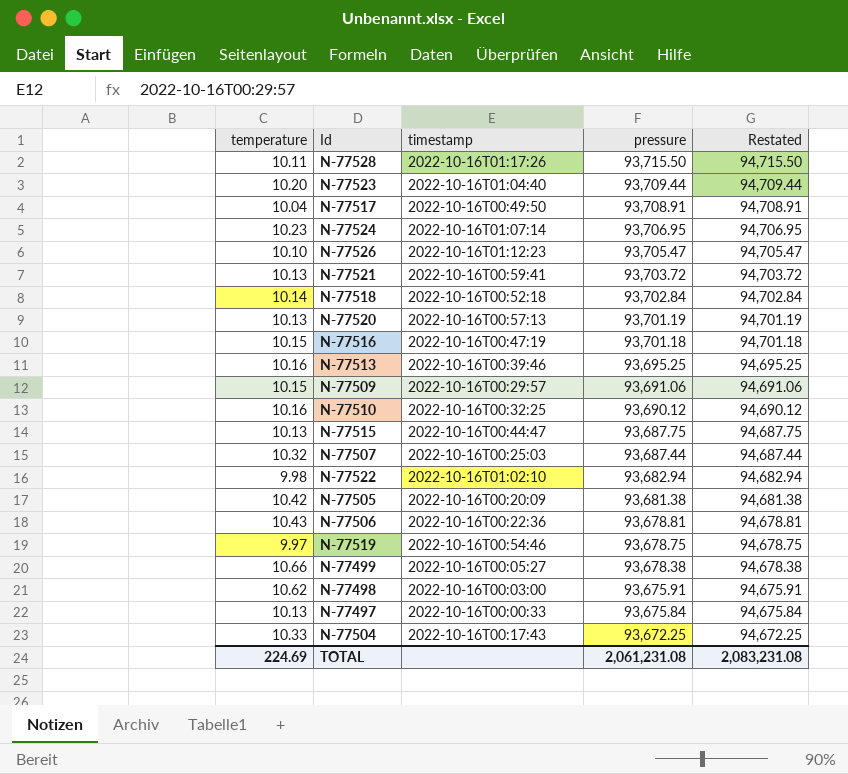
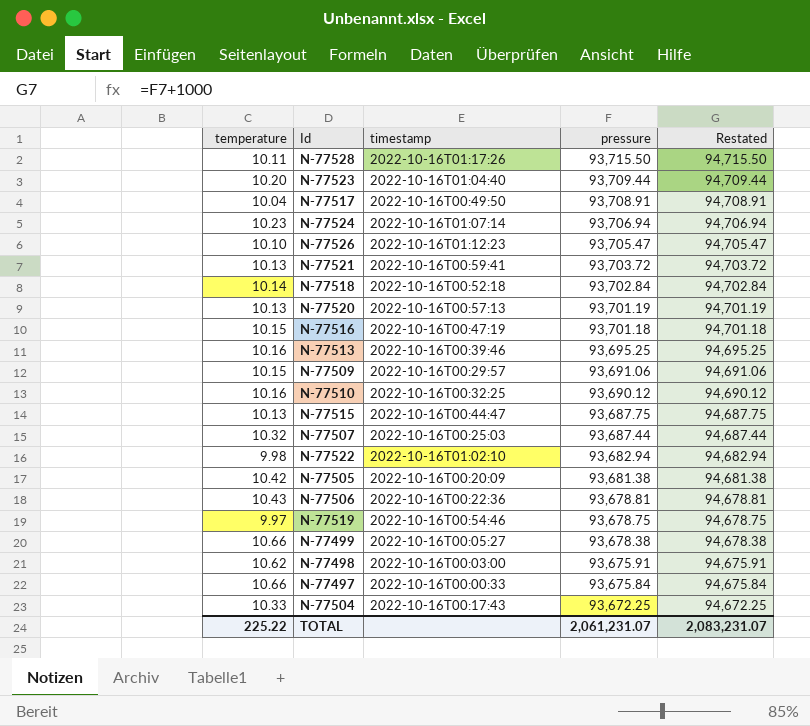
N-77524 | pressure: 93,706.95 -> 93,706.94
N-77524 | Restated: 94,706.95 -> 94,706.94
N-77497 | temperature: 10.13 -> 10.66
TOTAL | temperature: 224.69 -> 225.22
TOTAL | pressure: 2,061,231.08 -> 2,061,231.07
TOTAL | Restated: 2,083,231.08 -> 2,083,231.07

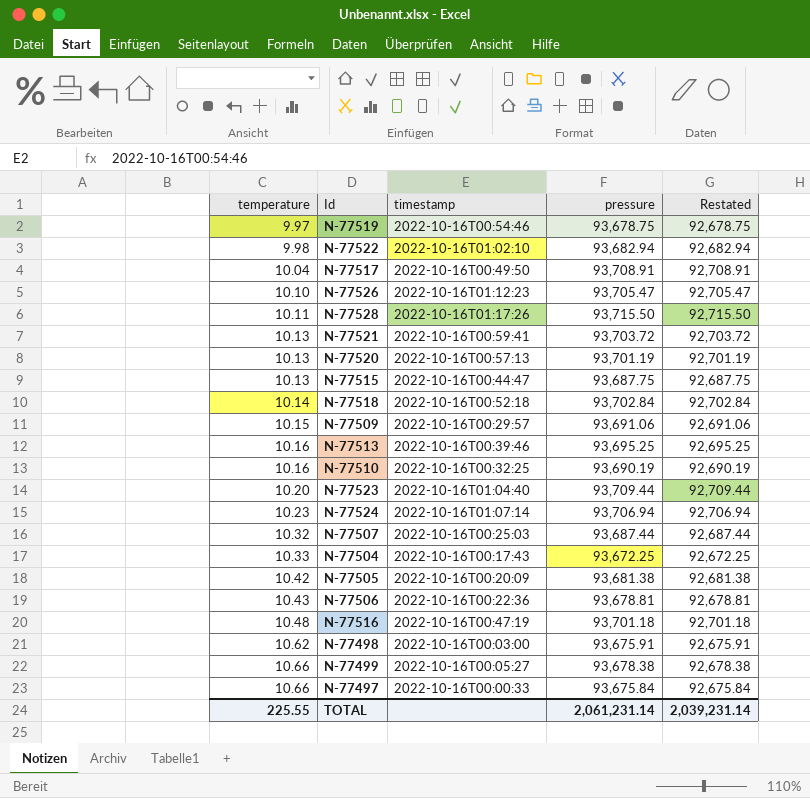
row order: pressure descending -> temperature ascending
column Restated | formula: [pressure] + 1000 -> [pressure] - 1000
N-77510 | pressure: 93,690.12 -> 93,690.19
N-77516 | temperature: 10.15 -> 10.48
TOTAL | temperature: 225.22 -> 225.55
TOTAL | pressure: 2,061,231.07 -> 2,061,231.14
TOTAL | Restated: 2,083,231.07 -> 2,039,231.14

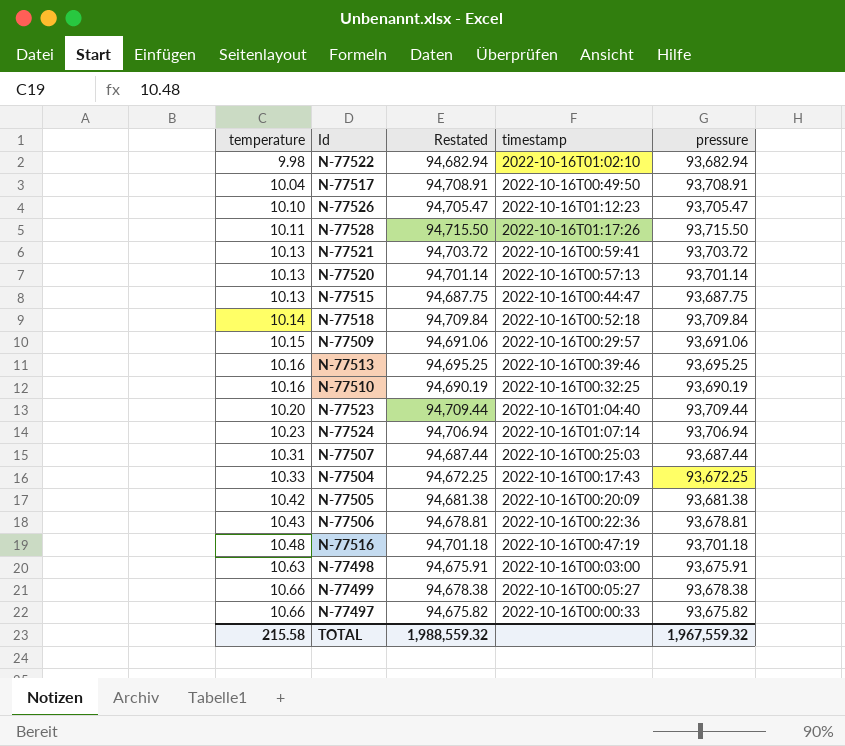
column Restated | formula: [pressure] - 1000 -> [pressure] + 1000
column Restated | position: 5 -> 3
row N-77519: 9.97 | 2022-10-16T00:54:46 | 93,678.75 | 92,678.75 -> none
N-77520 | pressure: 93,701.19 -> 93,701.14
N-77518 | pressure: 93,702.84 -> 93,709.84
N-77507 | temperature: 10.32 -> 10.31
N-77498 | temperature: 10.62 -> 10.63
N-77497 | pressure: 93,675.84 -> 93,675.82
TOTAL | temperature: 225.55 -> 215.58
TOTAL | Restated: 2,039,231.14 -> 1,988,559.32
TOTAL | pressure: 2,061,231.14 -> 1,967,559.32

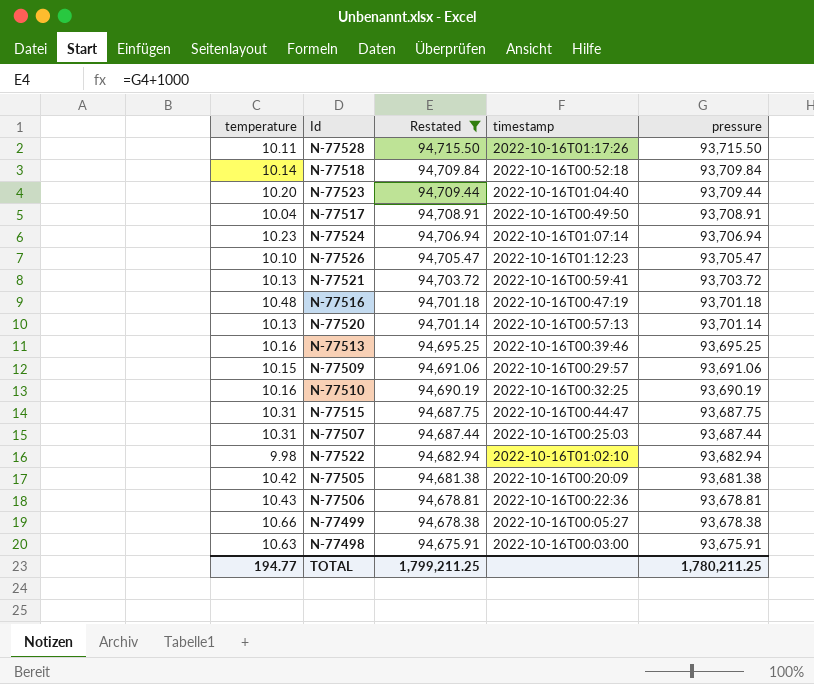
filter: none -> Restated >= 94,675.91
row order: temperature ascending -> Restated descending
N-77515 | temperature: 10.13 -> 10.31
TOTAL | temperature: 215.58 -> 194.77
TOTAL | Restated: 1,988,559.32 -> 1,799,211.25
TOTAL | pressure: 1,967,559.32 -> 1,780,211.25

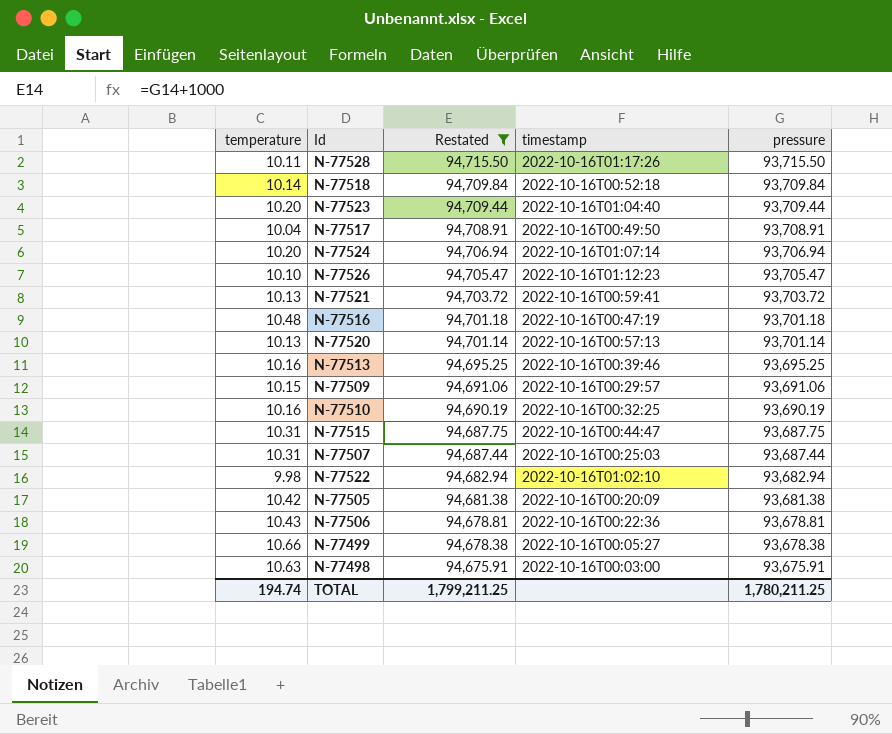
N-77524 | temperature: 10.23 -> 10.20
TOTAL | temperature: 194.77 -> 194.74

